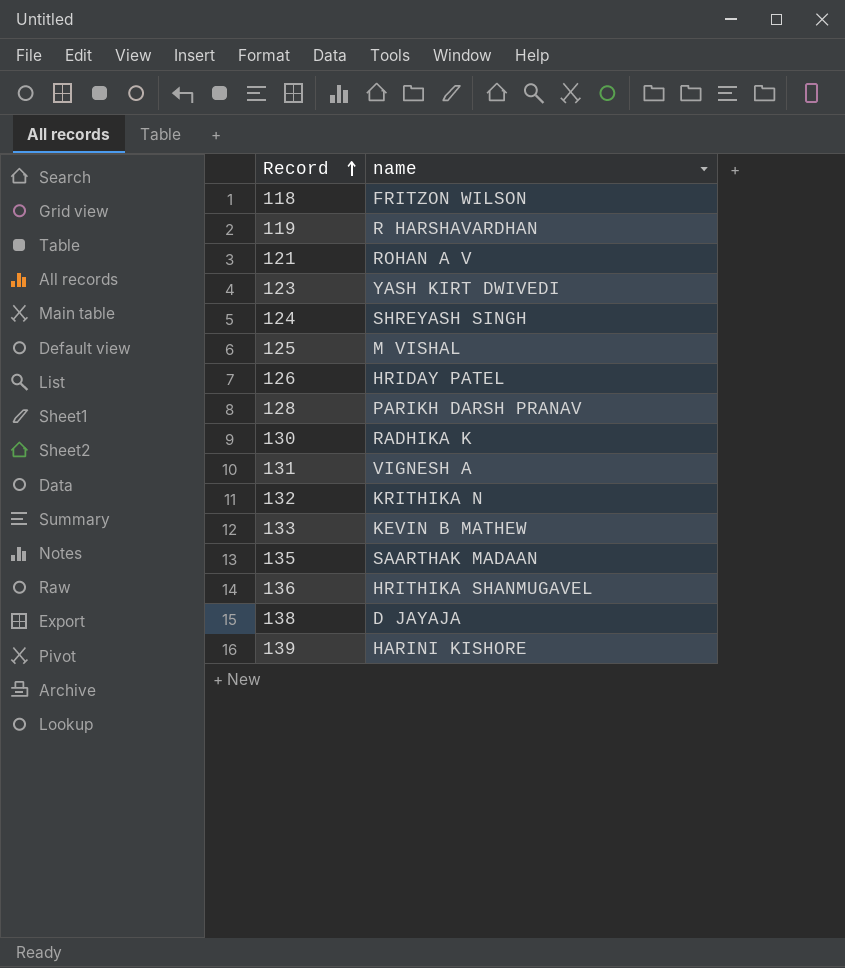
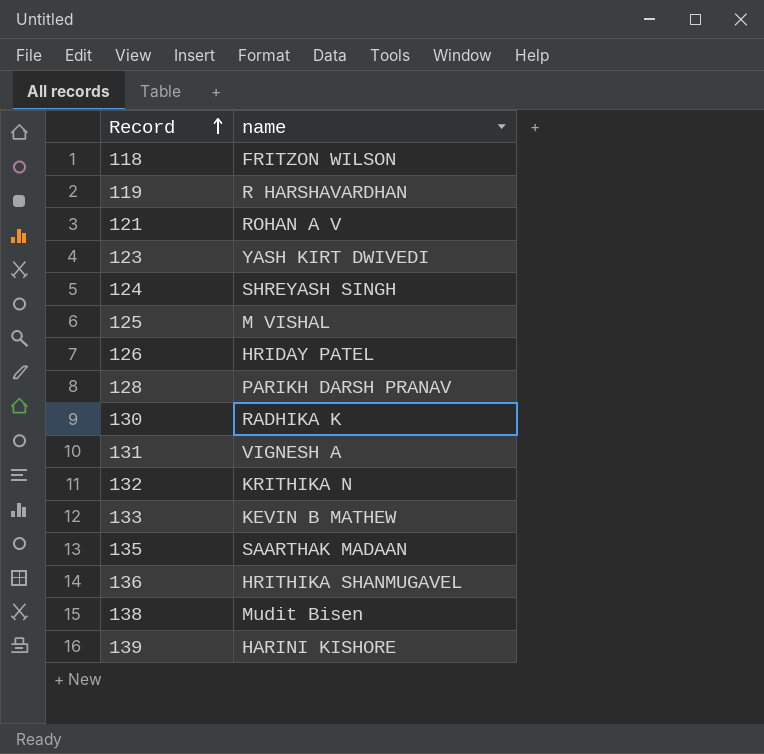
138 | name: D JAYAJA -> Mudit Bisen

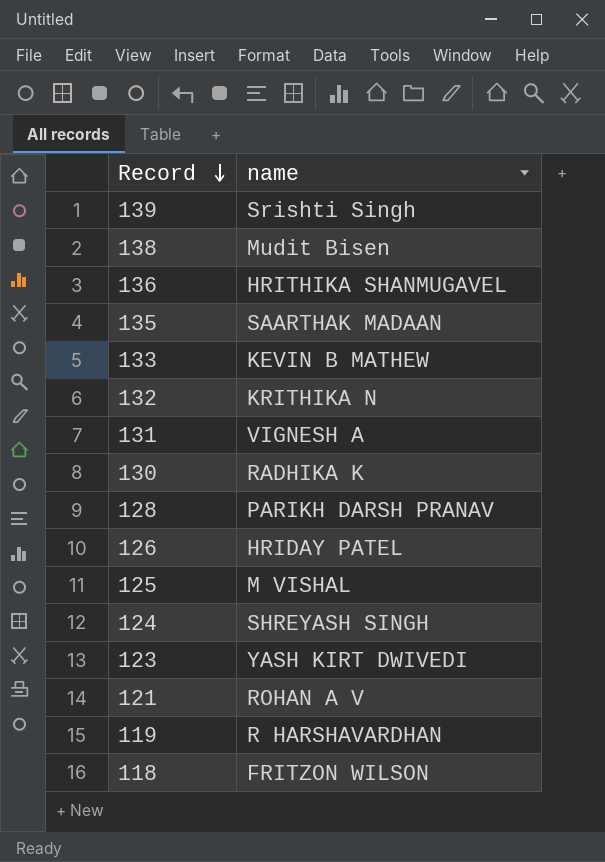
row order: Record ascending -> Record descending
139 | name: HARINI KISHORE -> Srishti Singh

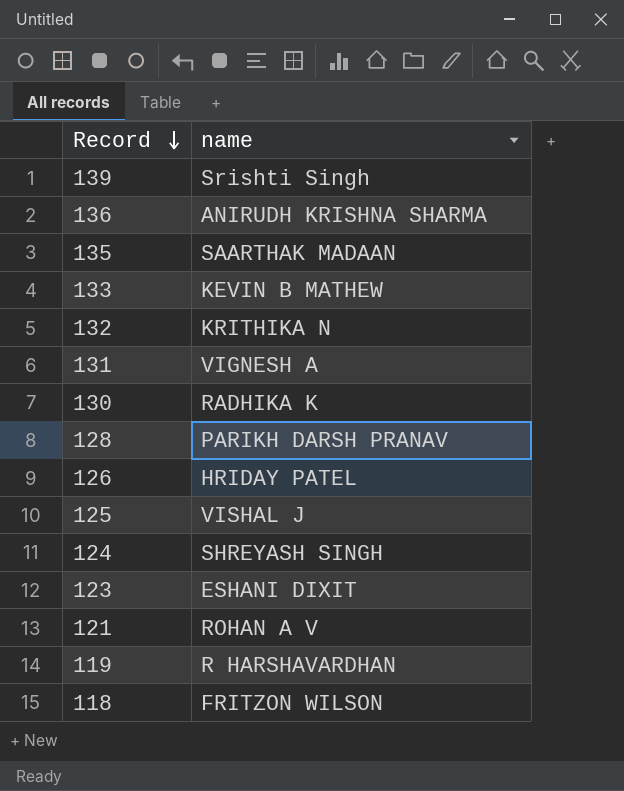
row 138: Mudit Bisen -> none
136 | name: HRITHIKA SHANMUGAVEL -> ANIRUDH KRISHNA SHARMA
125 | name: M VISHAL -> VISHAL J
123 | name: YASH KIRT DWIVEDI -> ESHANI DIXIT

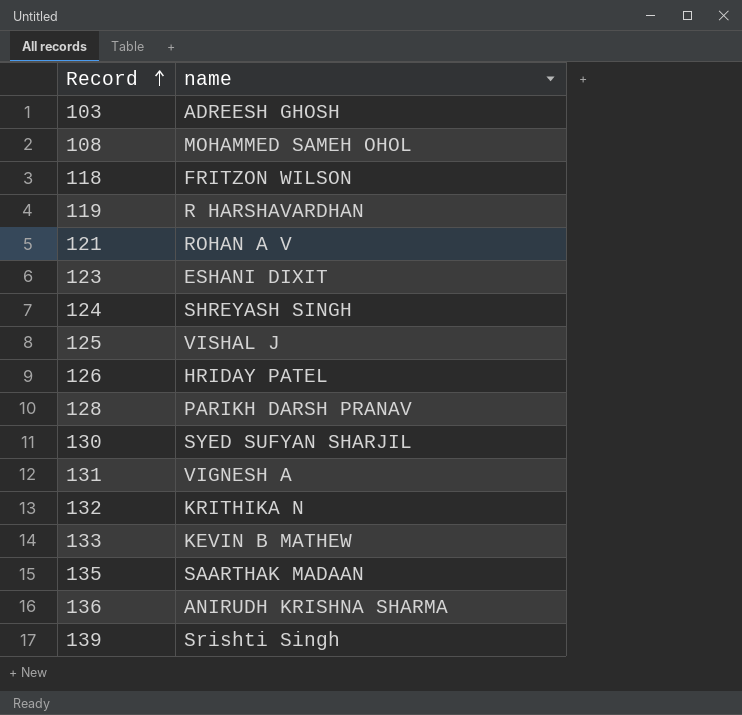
row order: Record descending -> Record ascending
row 103: none -> ADREESH GHOSH
row 108: none -> MOHAMMED SAMEH OHOL
130 | name: RADHIKA K -> SYED SUFYAN SHARJIL

